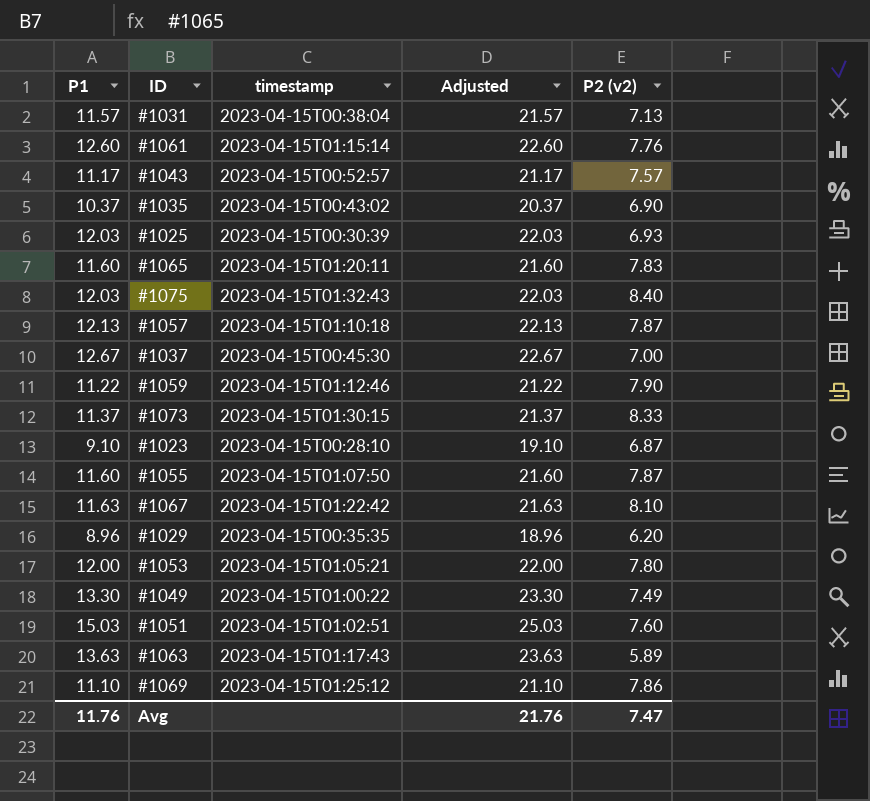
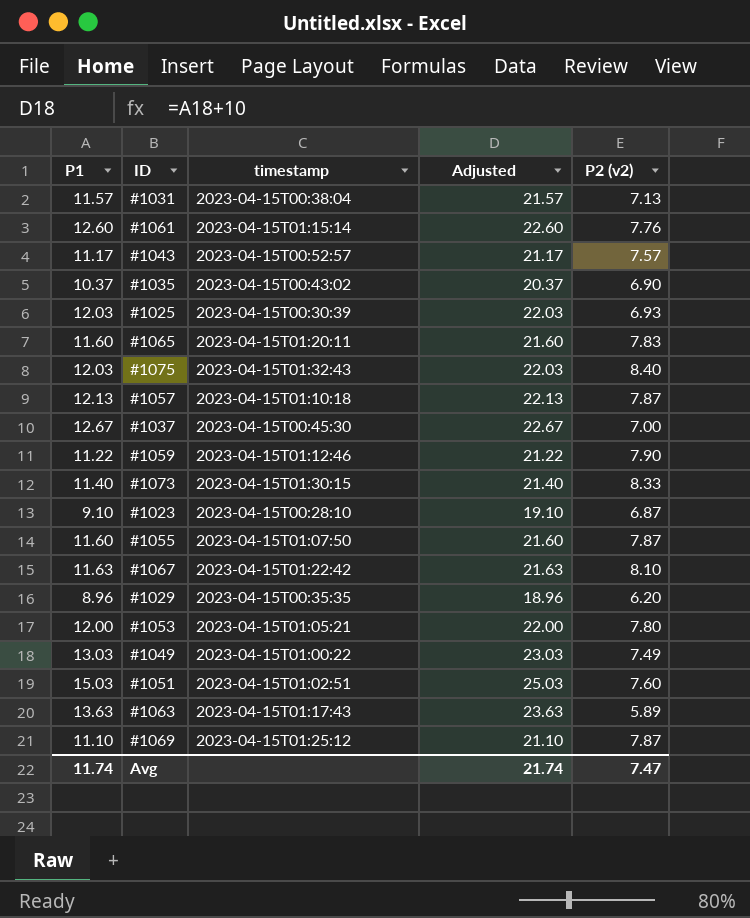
#1073 | P1: 11.37 -> 11.40
#1073 | Adjusted: 21.37 -> 21.40
#1049 | P1: 13.30 -> 13.03
#1049 | Adjusted: 23.30 -> 23.03
#1069 | P2 (v2): 7.86 -> 7.87
Avg | P1: 11.76 -> 11.74
Avg | Adjusted: 21.76 -> 21.74

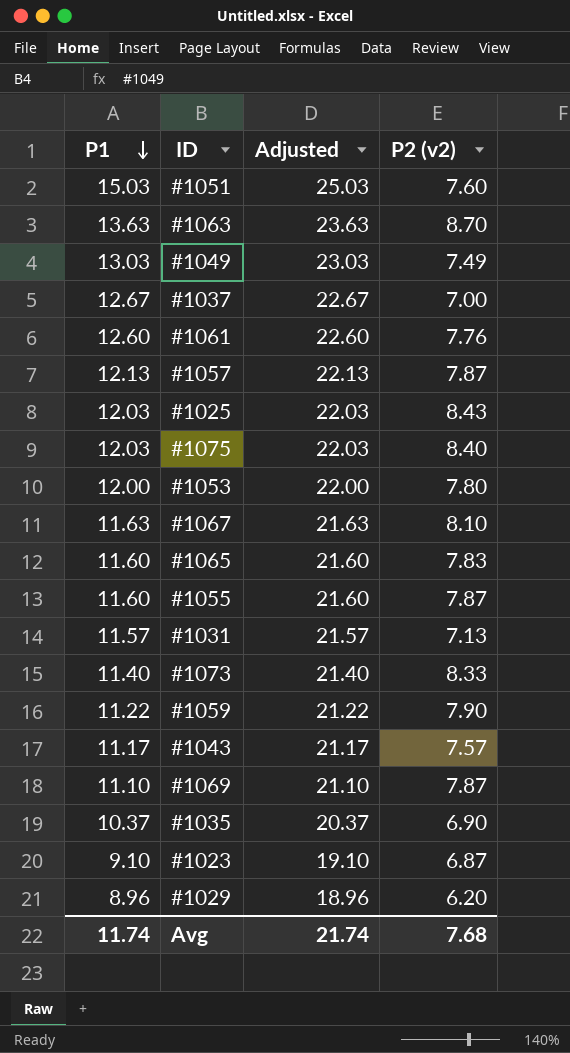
row order: none -> P1 descending
column timestamp | position: 3 -> none
#1063 | P2 (v2): 5.89 -> 8.70
#1025 | P2 (v2): 6.93 -> 8.43
Avg | P2 (v2): 7.47 -> 7.68

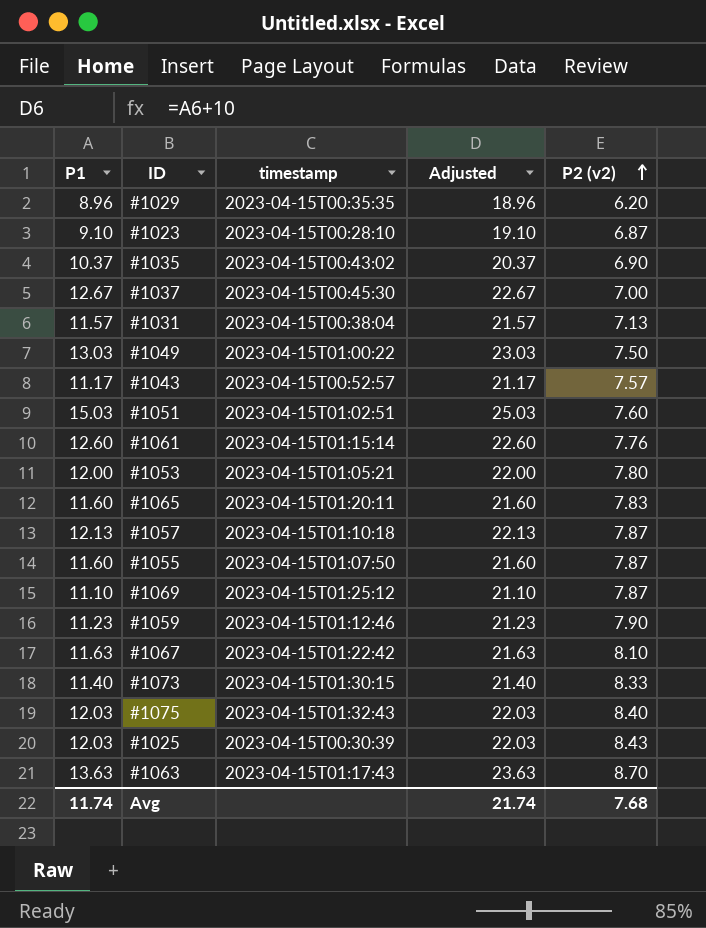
row order: P1 descending -> P2 (v2) ascending
column timestamp | position: none -> 3
#1049 | P2 (v2): 7.49 -> 7.50
#1059 | P1: 11.22 -> 11.23
#1059 | Adjusted: 21.22 -> 21.23

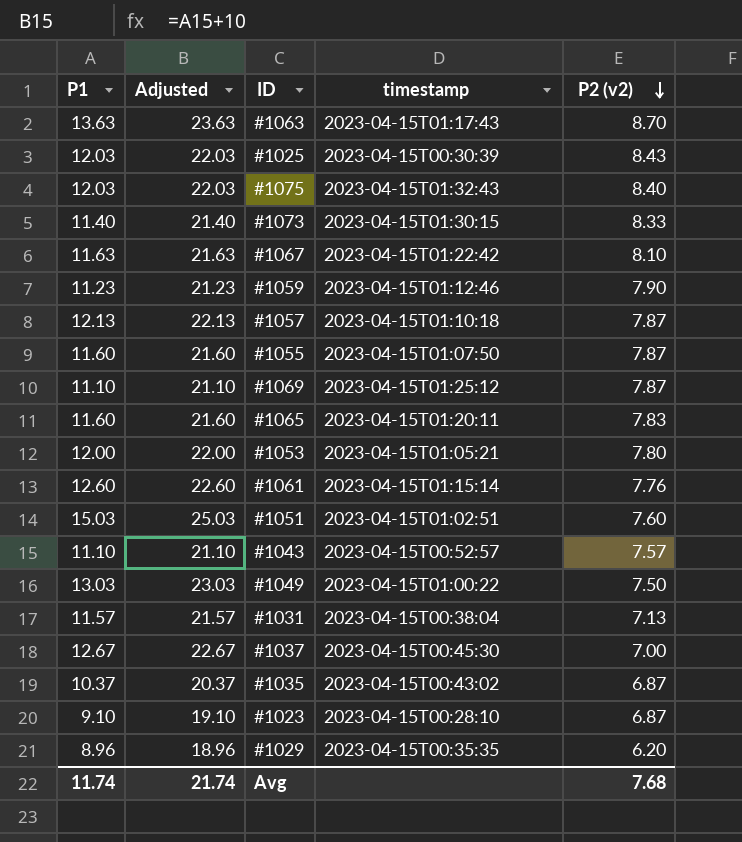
row order: P2 (v2) ascending -> P2 (v2) descending
column Adjusted | position: 4 -> 2
#1043 | P1: 11.17 -> 11.10
#1043 | Adjusted: 21.17 -> 21.10
#1035 | P2 (v2): 6.90 -> 6.87

